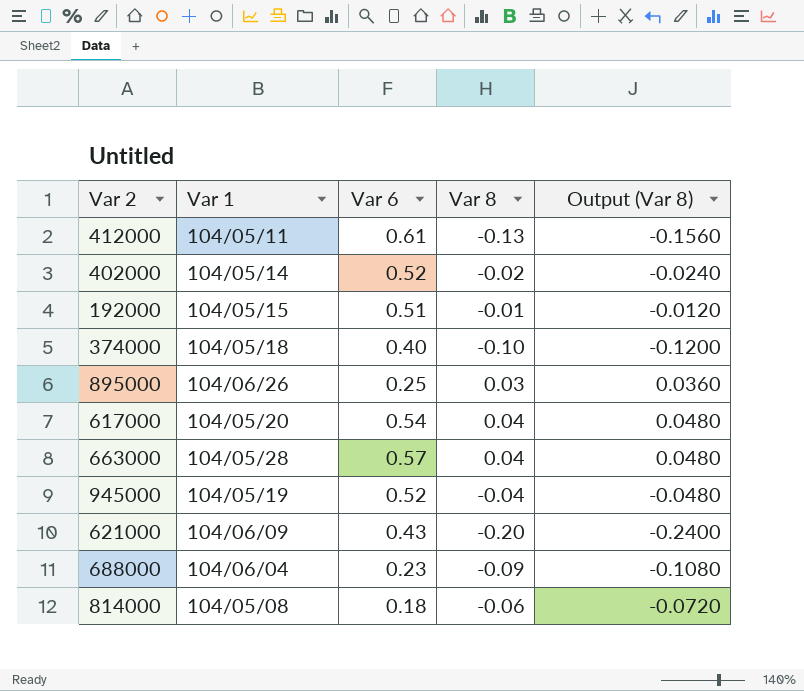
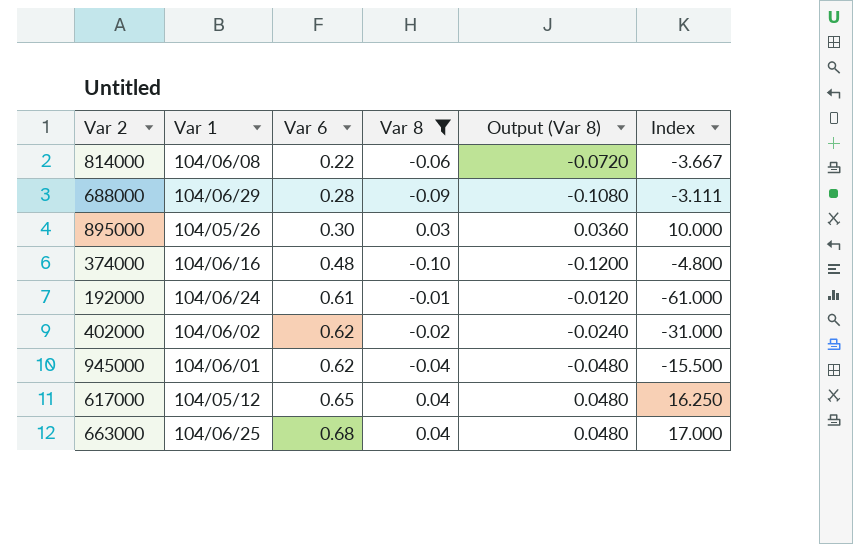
filter: none -> Var 8 >= -0.10
row order: none -> Var 6 ascending
column Index | formula: none -> [Var 6] / [Var 8]
814000 | Var 1: 104/05/08 -> 104/06/08
814000 | Var 6: 0.18 -> 0.22
688000 | Var 1: 104/06/04 -> 104/06/29
688000 | Var 6: 0.23 -> 0.28
895000 | Var 1: 104/06/26 -> 104/05/26
895000 | Var 6: 0.25 -> 0.30
374000 | Var 1: 104/05/18 -> 104/06/16
374000 | Var 6: 0.40 -> 0.48
192000 | Var 1: 104/05/15 -> 104/06/24
192000 | Var 6: 0.51 -> 0.61
402000 | Var 1: 104/05/14 -> 104/06/02
402000 | Var 6: 0.52 -> 0.62
945000 | Var 1: 104/05/19 -> 104/06/01
945000 | Var 6: 0.52 -> 0.62
617000 | Var 1: 104/05/20 -> 104/05/12
617000 | Var 6: 0.54 -> 0.65
663000 | Var 1: 104/05/28 -> 104/06/25
663000 | Var 6: 0.57 -> 0.68

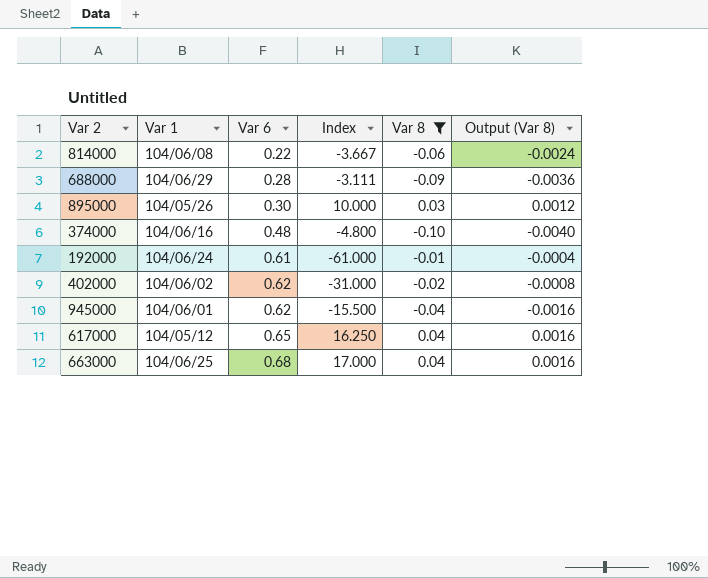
column Index | position: 6 -> 4
column Output (Var 8) | formula: [Var 8] * 1.2 -> [Var 8] * 0.04

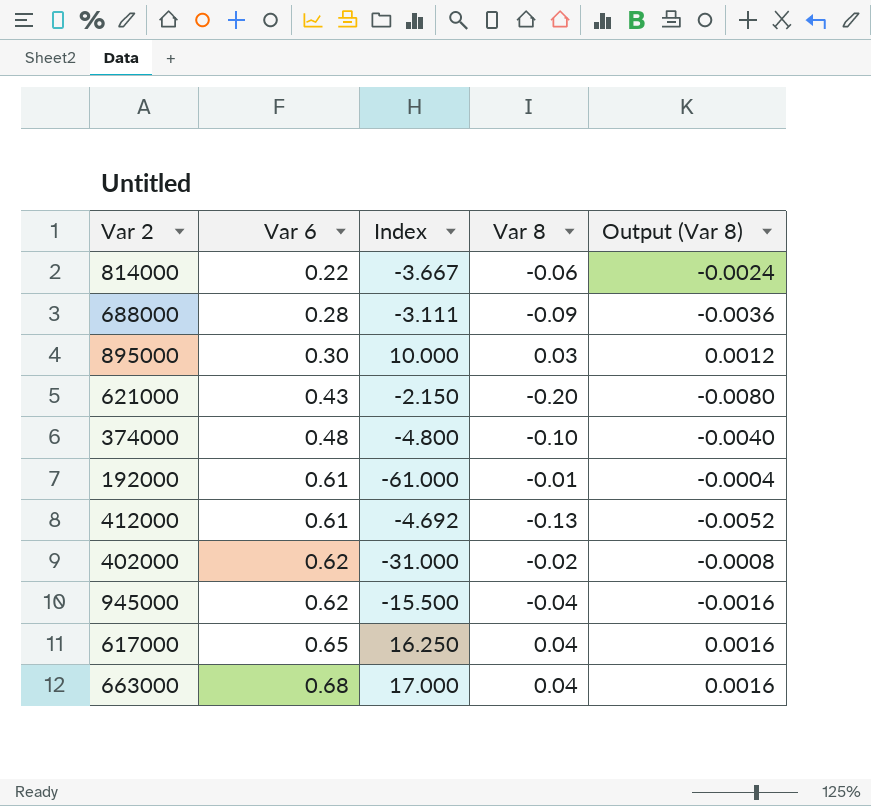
filter: Var 8 >= -0.10 -> none
column Var 1 | position: 2 -> none

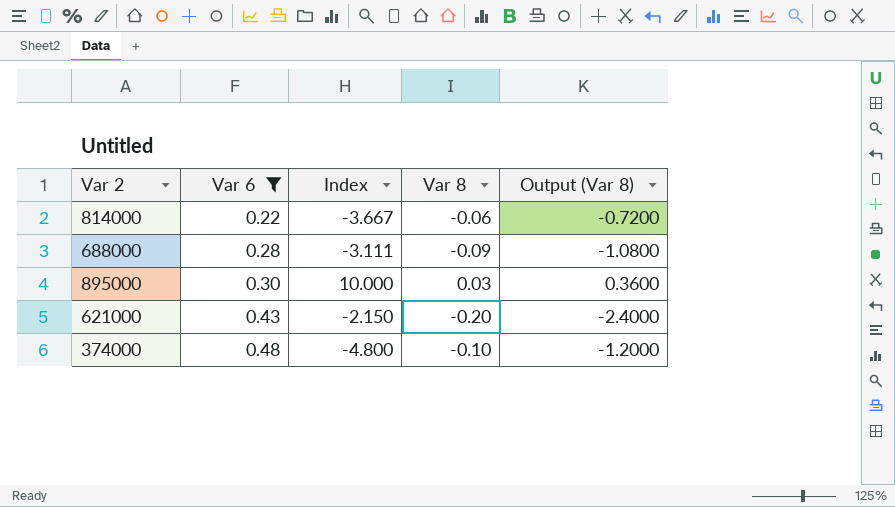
filter: none -> Var 6 <= 0.48
column Output (Var 8) | formula: [Var 8] * 0.04 -> [Var 8] * 12

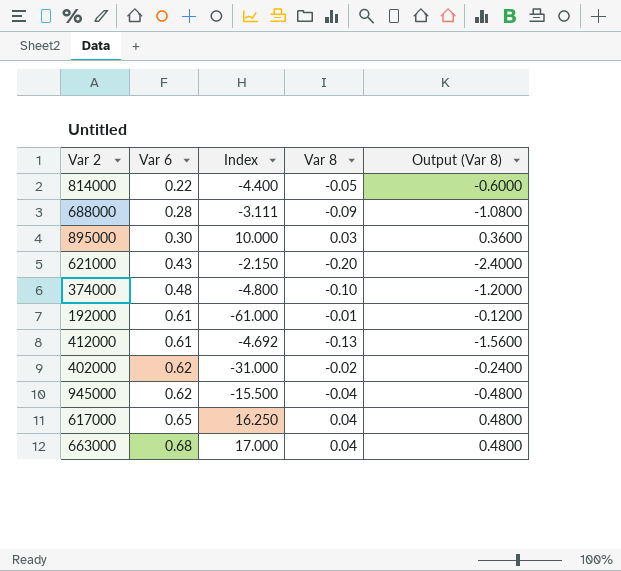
filter: Var 6 <= 0.48 -> none
814000 | Index: -3.667 -> -4.400
814000 | Var 8: -0.06 -> -0.05
814000 | Output (Var 8): -0.7200 -> -0.6000

